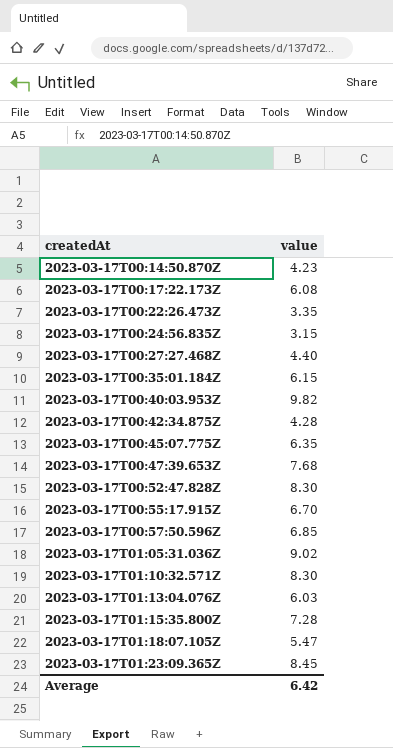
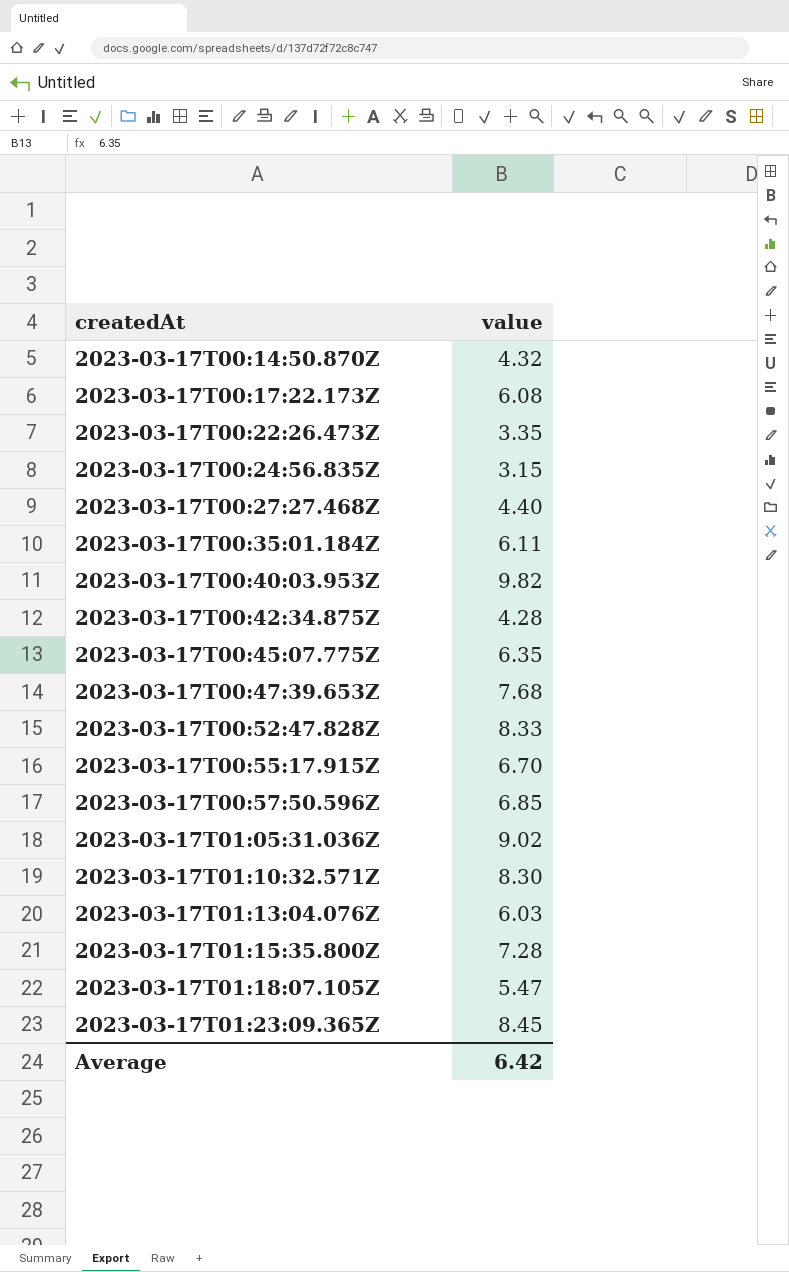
2023-03-17T00:14:50.870Z | value: 4.23 -> 4.32
2023-03-17T00:35:01.184Z | value: 6.15 -> 6.11
2023-03-17T00:52:47.828Z | value: 8.30 -> 8.33

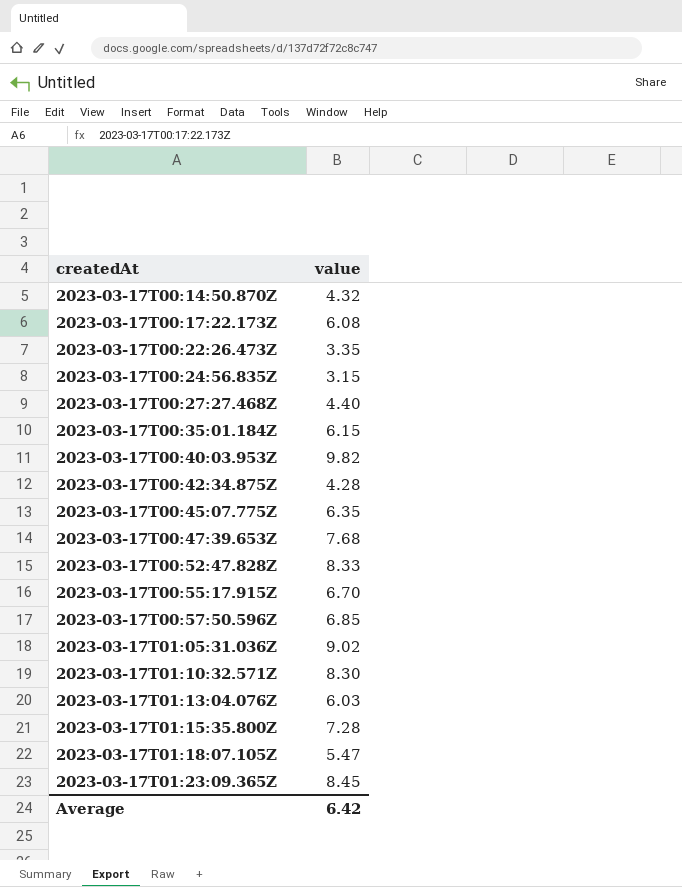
2023-03-17T00:35:01.184Z | value: 6.11 -> 6.15

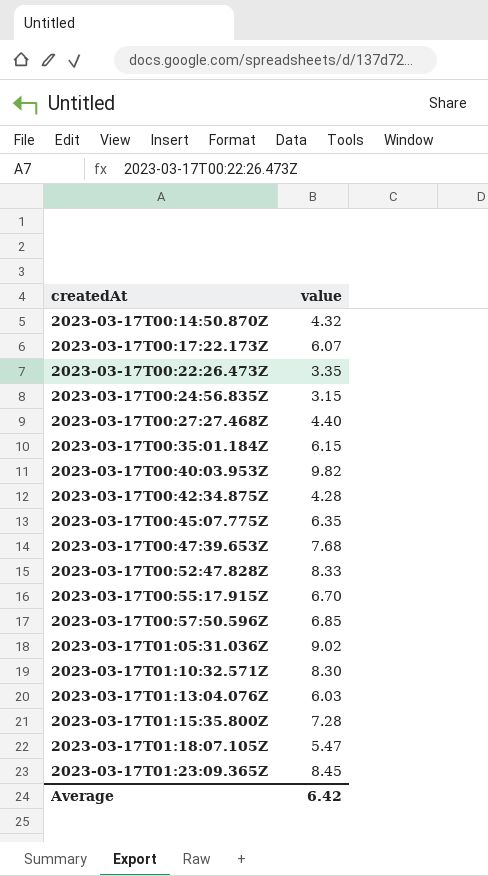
2023-03-17T00:17:22.173Z | value: 6.08 -> 6.07

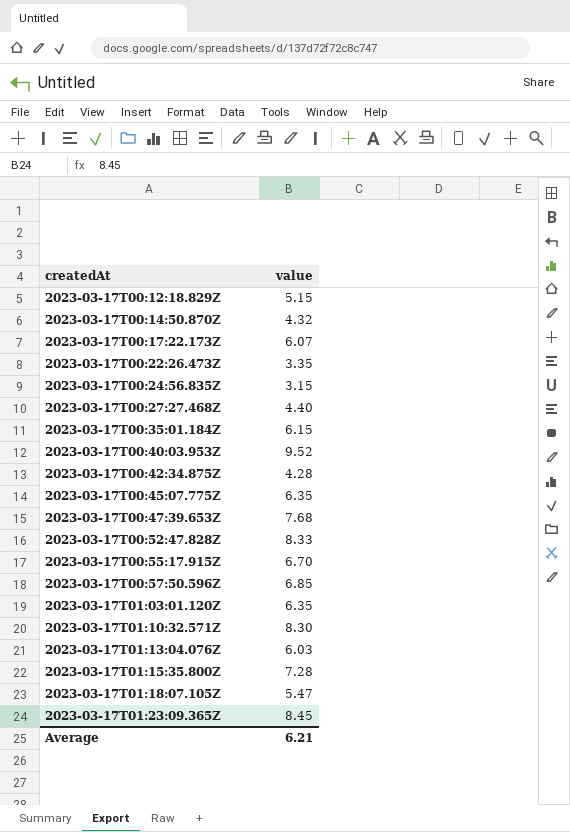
row 2023-03-17T01:05:31.036Z: 9.02 -> none
row 2023-03-17T00:12:18.829Z: none -> 5.15
2023-03-17T00:40:03.953Z | value: 9.82 -> 9.52
row 2023-03-17T01:03:01.120Z: none -> 6.35
Average | value: 6.42 -> 6.21

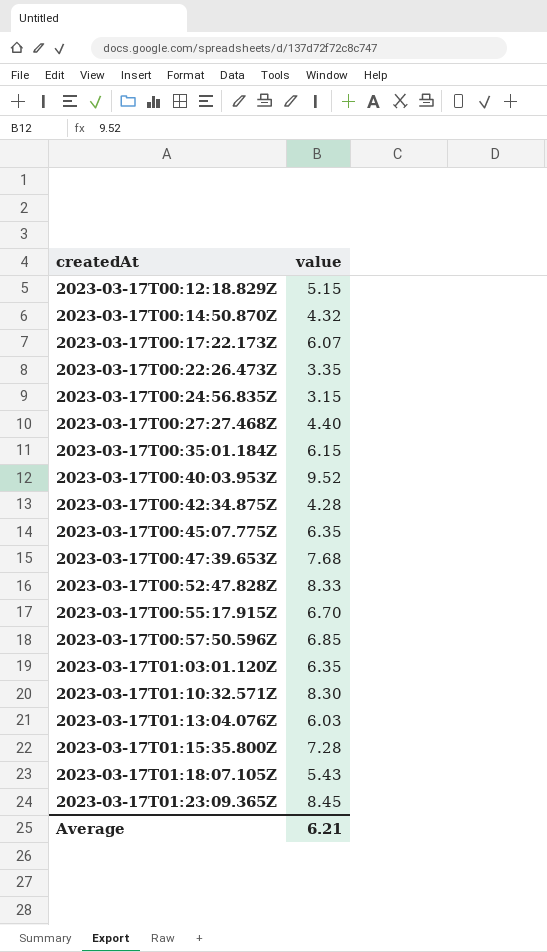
2023-03-17T01:18:07.105Z | value: 5.47 -> 5.43

